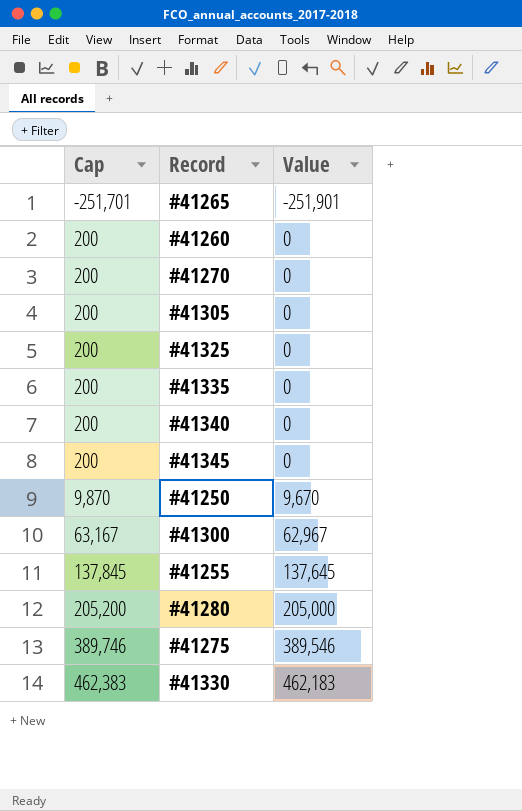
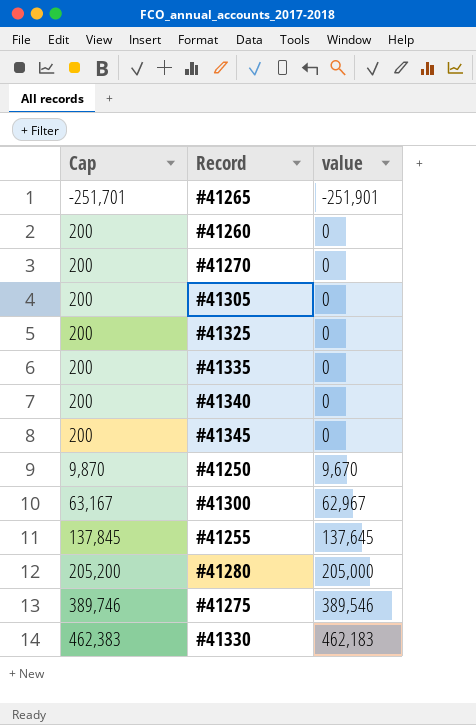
column name: Value -> value

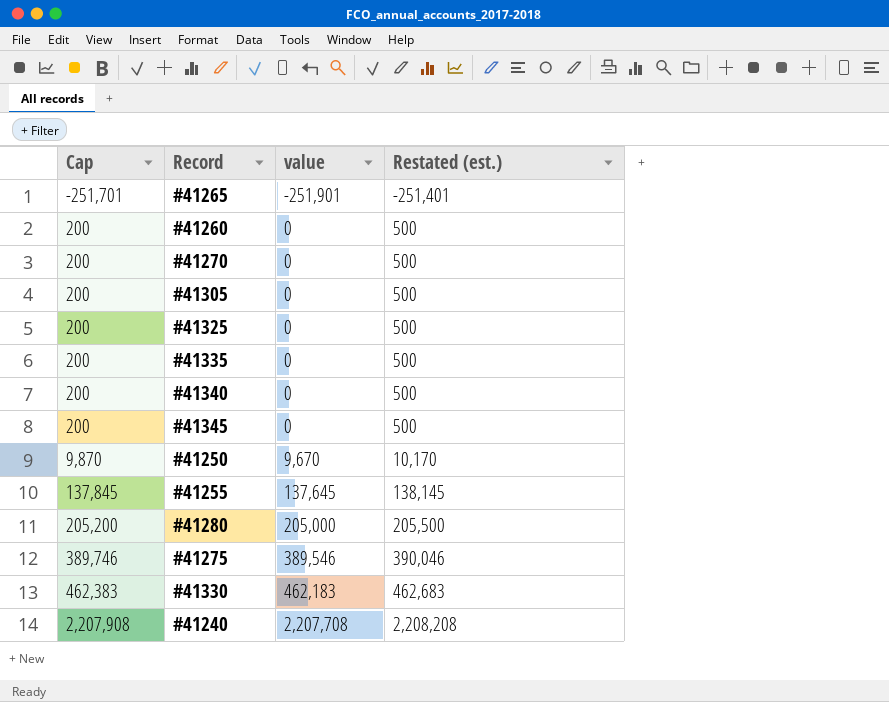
column Restated (est.) | formula: none -> [value] + 500
row #41300: 63,167 | 62,967 -> none
row #41240: none -> 2,207,908 | 2,207,708 | 2,208,208

